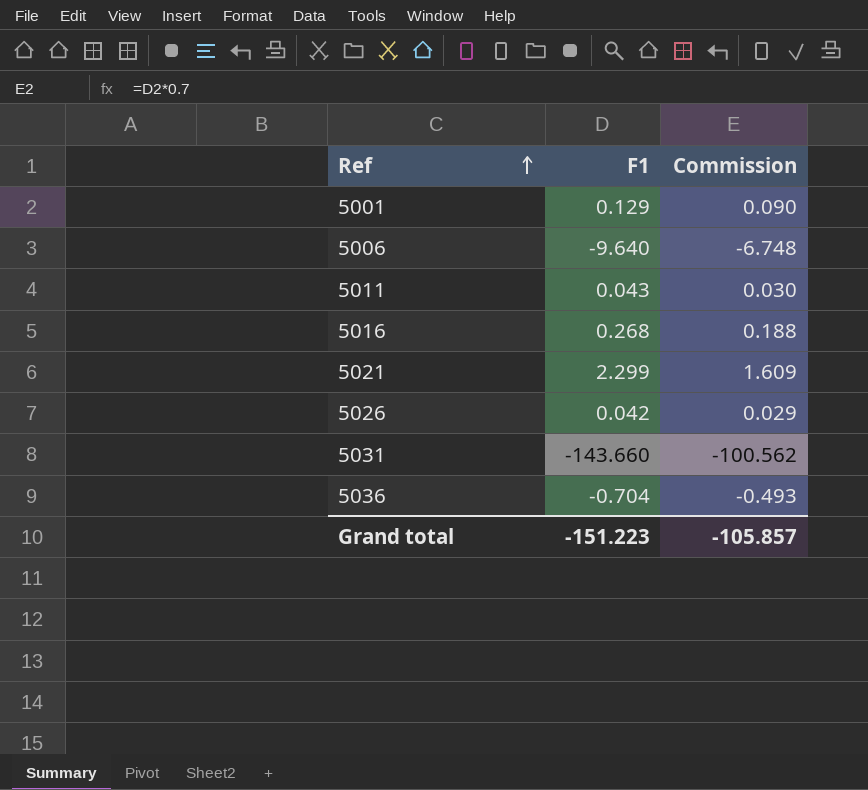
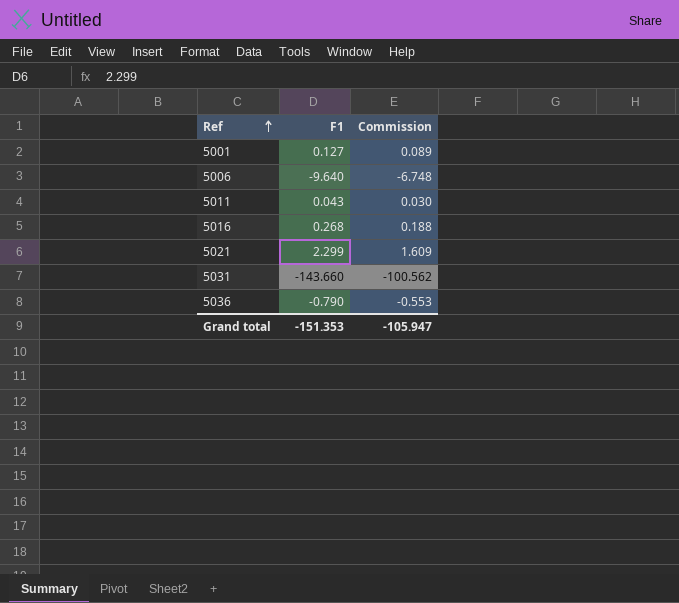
row 5026: 0.042 | 0.029 -> none
5001 | F1: 0.129 -> 0.127
5001 | Commission: 0.090 -> 0.089
5036 | F1: -0.704 -> -0.790
5036 | Commission: -0.493 -> -0.553
Grand total | F1: -151.223 -> -151.353
Grand total | Commission: -105.857 -> -105.947

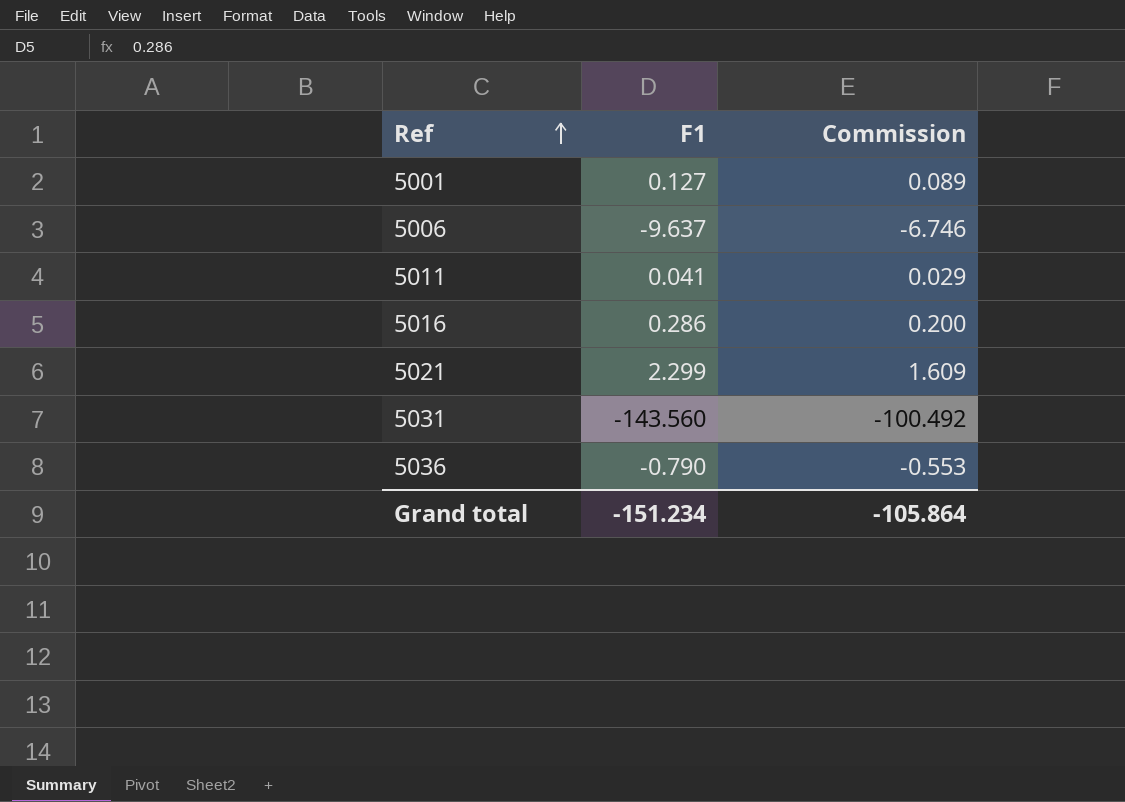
5006 | F1: -9.640 -> -9.637
5006 | Commission: -6.748 -> -6.746
5011 | F1: 0.043 -> 0.041
5011 | Commission: 0.030 -> 0.029
5016 | F1: 0.268 -> 0.286
5016 | Commission: 0.188 -> 0.200
5031 | F1: -143.660 -> -143.560
5031 | Commission: -100.562 -> -100.492
Grand total | F1: -151.353 -> -151.234
Grand total | Commission: -105.947 -> -105.864

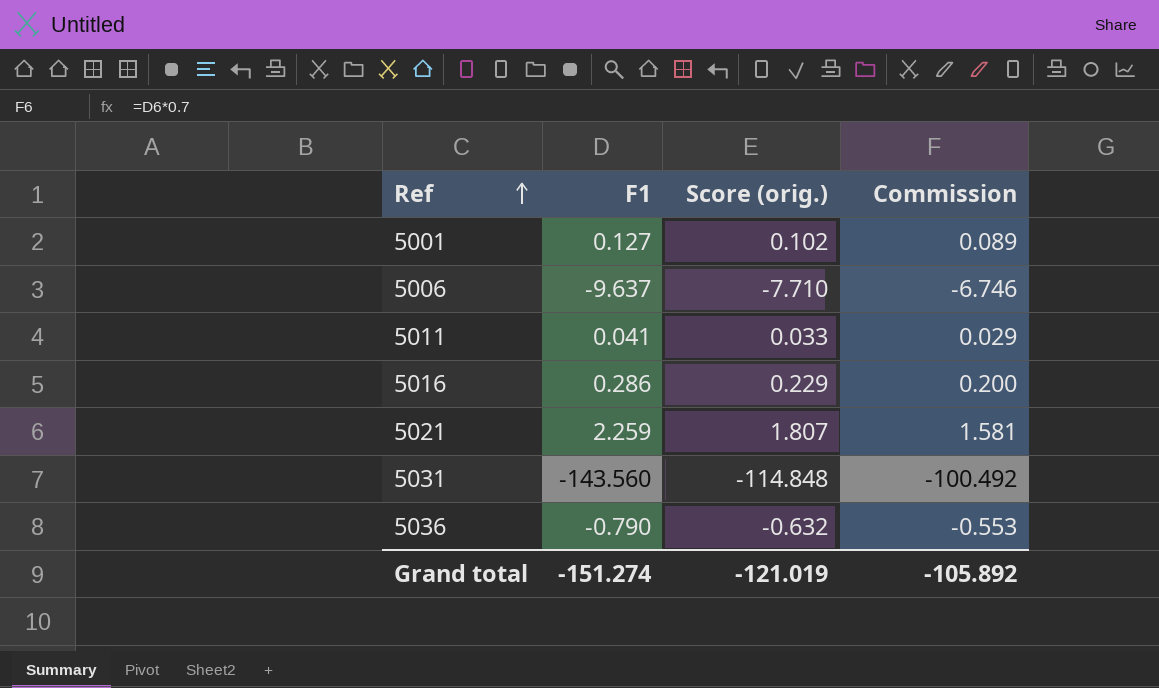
column Score (orig.) | formula: none -> [F1] * 0.8
5021 | F1: 2.299 -> 2.259
5021 | Commission: 1.609 -> 1.581
Grand total | F1: -151.234 -> -151.274
Grand total | Commission: -105.864 -> -105.892

